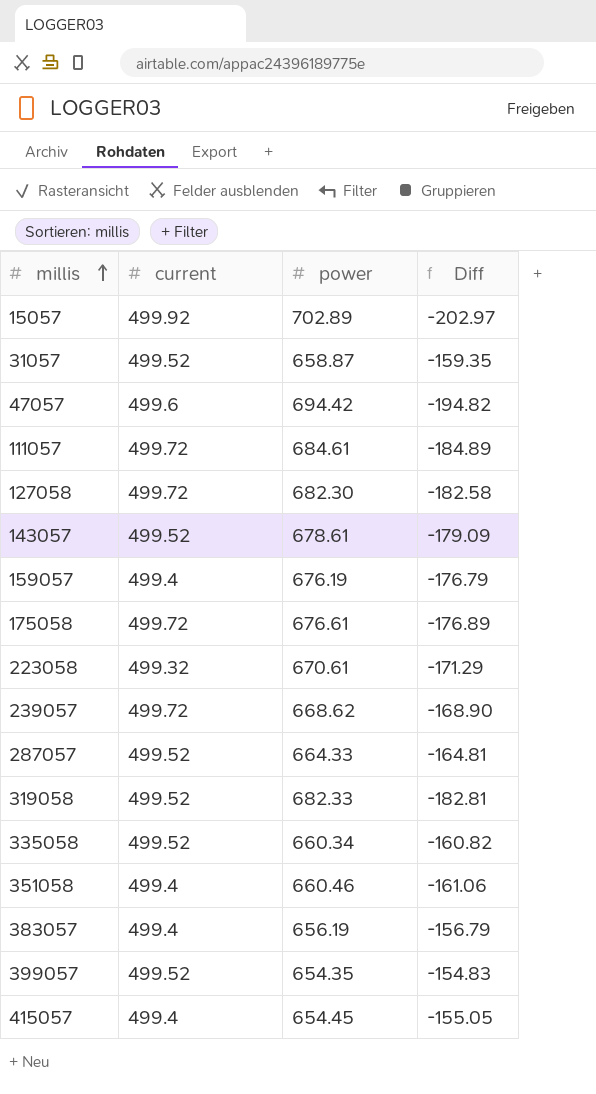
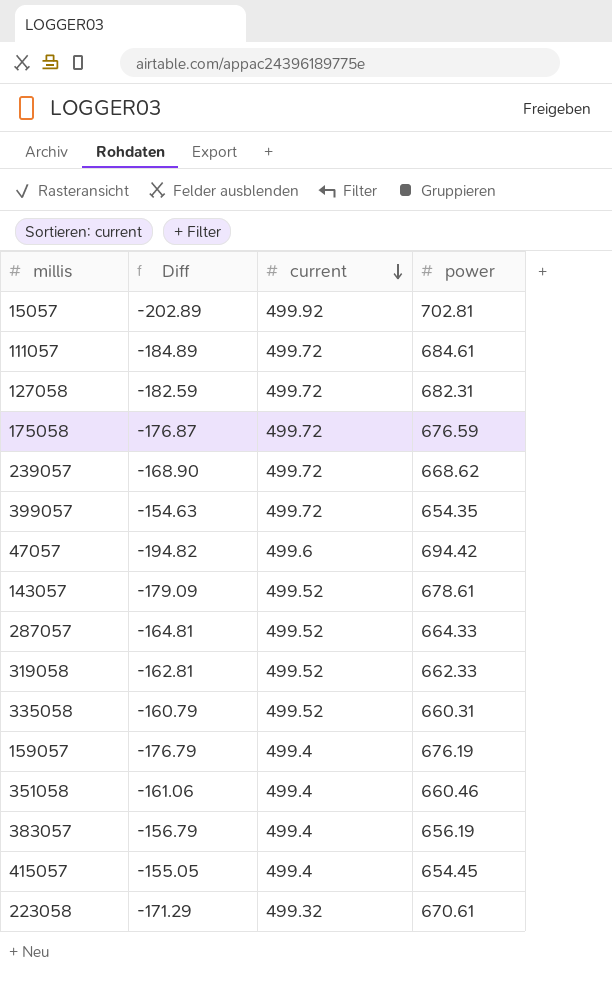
row order: millis ascending -> current descending
column Diff | position: 4 -> 2
row 31057: 499.52 | 658.87 | -159.35 -> none
15057 | Diff: -202.97 -> -202.89
15057 | power: 702.89 -> 702.81
127058 | Diff: -182.58 -> -182.59
127058 | power: 682.30 -> 682.31
175058 | Diff: -176.89 -> -176.87
175058 | power: 676.61 -> 676.59
399057 | Diff: -154.83 -> -154.63
399057 | current: 499.52 -> 499.72
319058 | Diff: -182.81 -> -162.81
319058 | power: 682.33 -> 662.33
335058 | Diff: -160.82 -> -160.79
335058 | power: 660.34 -> 660.31

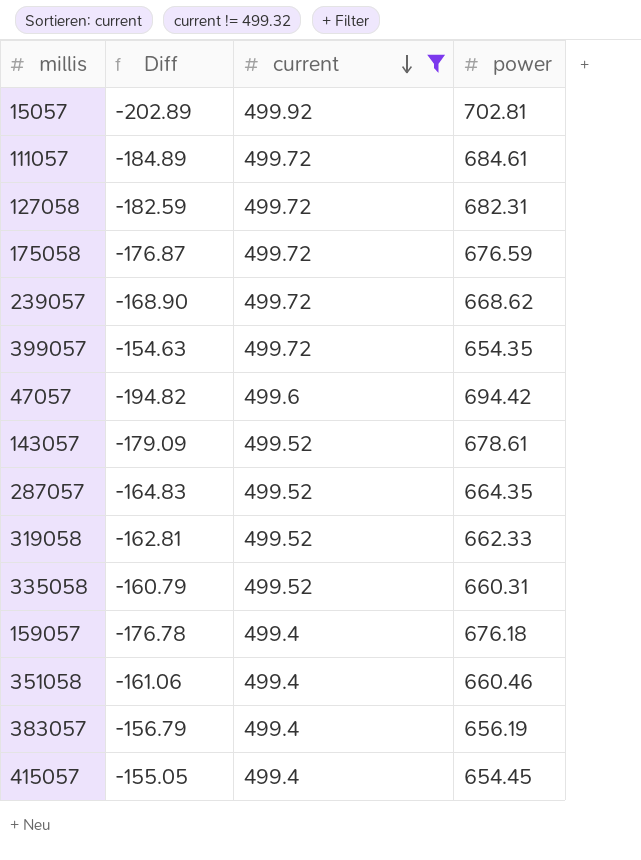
filter: none -> current != 499.32
287057 | Diff: -164.81 -> -164.83
287057 | power: 664.33 -> 664.35
159057 | Diff: -176.79 -> -176.78
159057 | power: 676.19 -> 676.18

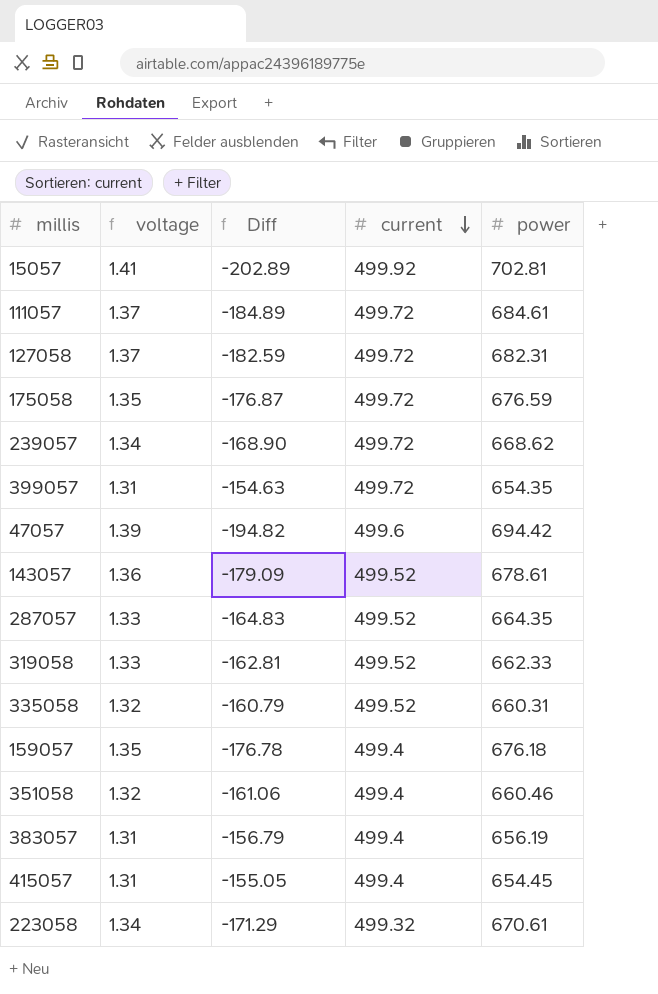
filter: current != 499.32 -> none
column voltage | formula: none -> [power] / [current]

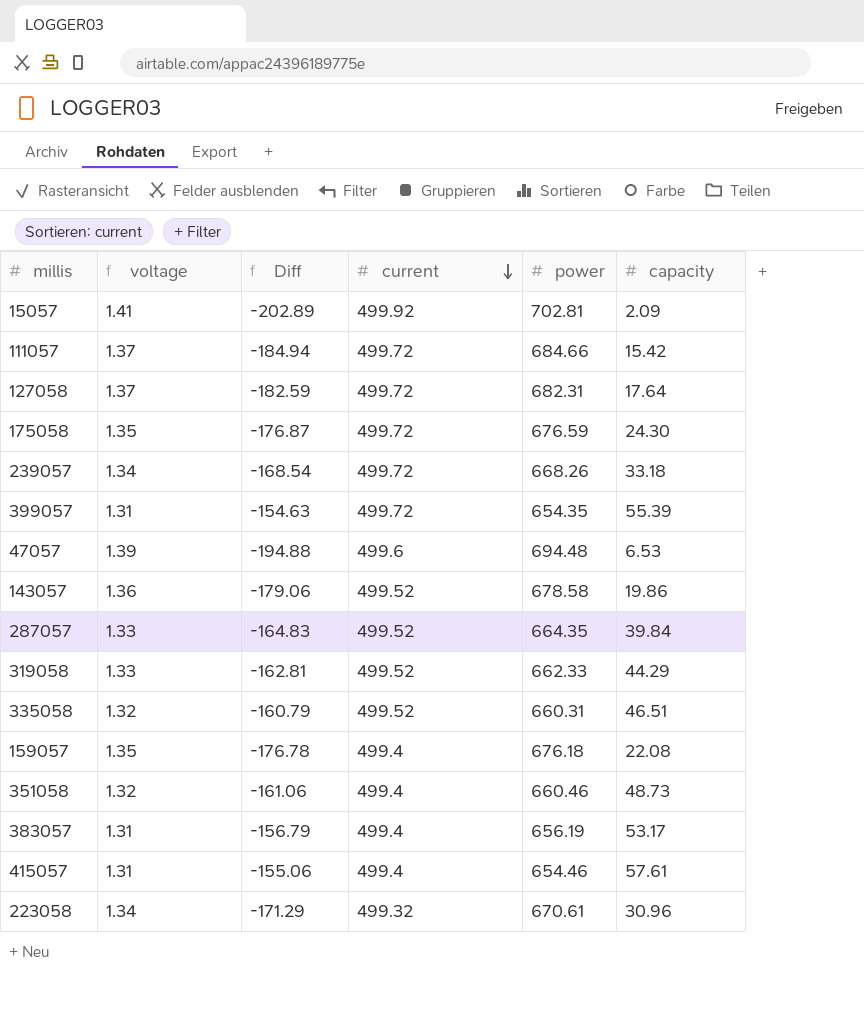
column capacity | position: none -> 6
111057 | Diff: -184.89 -> -184.94
111057 | power: 684.61 -> 684.66
239057 | Diff: -168.90 -> -168.54
239057 | power: 668.62 -> 668.26
47057 | Diff: -194.82 -> -194.88
47057 | power: 694.42 -> 694.48
143057 | Diff: -179.09 -> -179.06
143057 | power: 678.61 -> 678.58
415057 | Diff: -155.05 -> -155.06
415057 | power: 654.45 -> 654.46

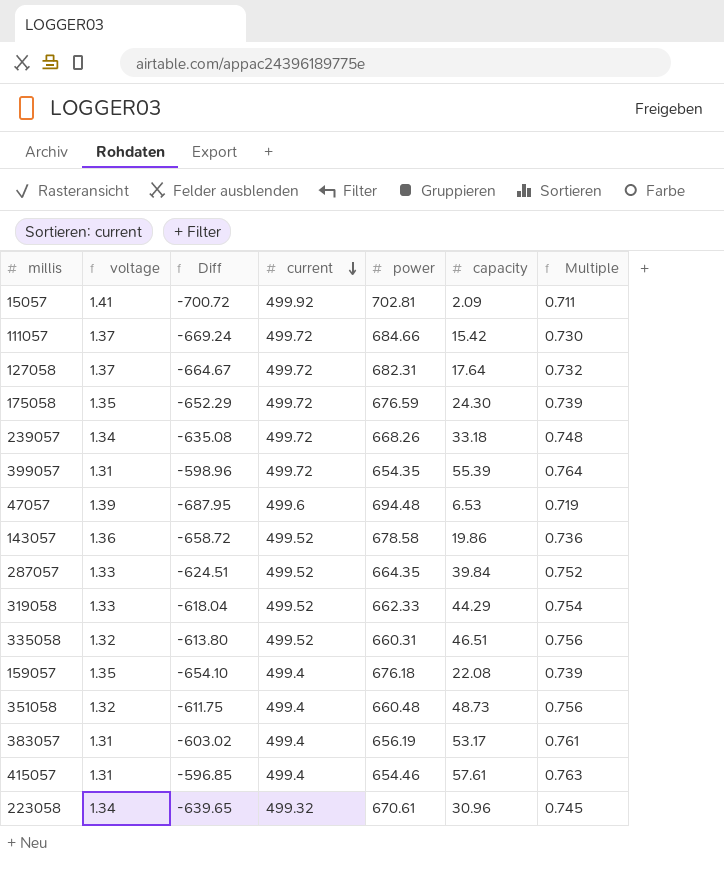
column Diff | formula: [current] - [power] -> [capacity] - [power]
column Multiple | formula: none -> [current] / [power]
351058 | power: 660.46 -> 660.48

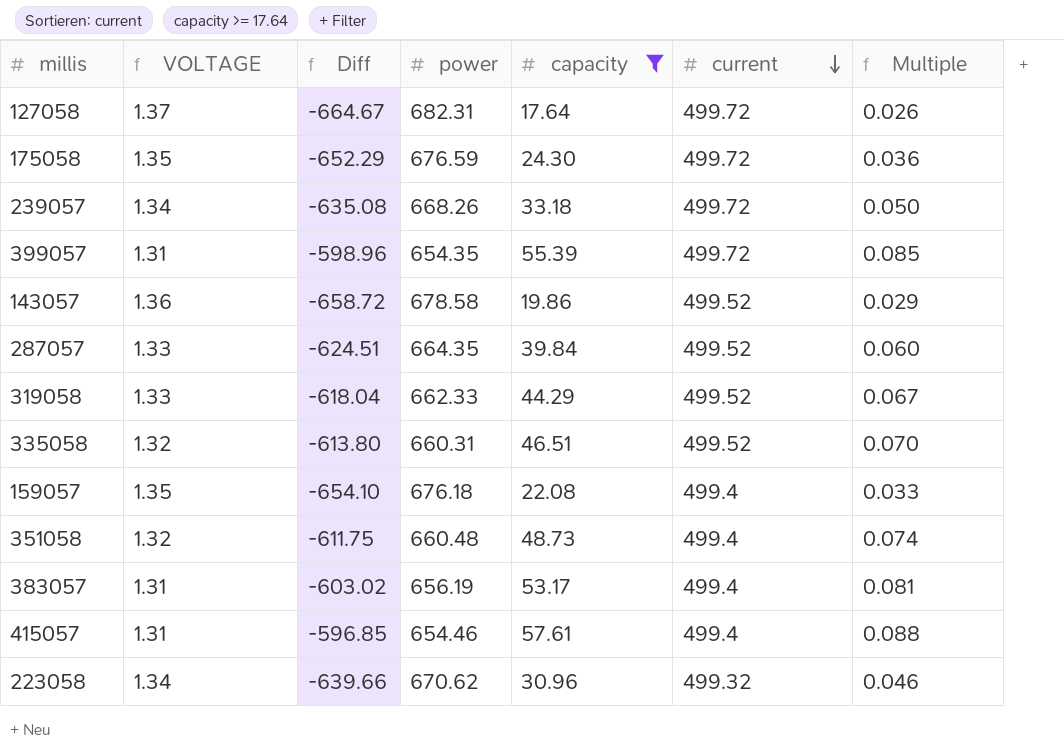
filter: none -> capacity >= 17.64
column name: voltage -> VOLTAGE
column current | position: 4 -> 6
column Multiple | formula: [current] / [power] -> [capacity] / [power]
223058 | Diff: -639.65 -> -639.66
223058 | power: 670.61 -> 670.62

